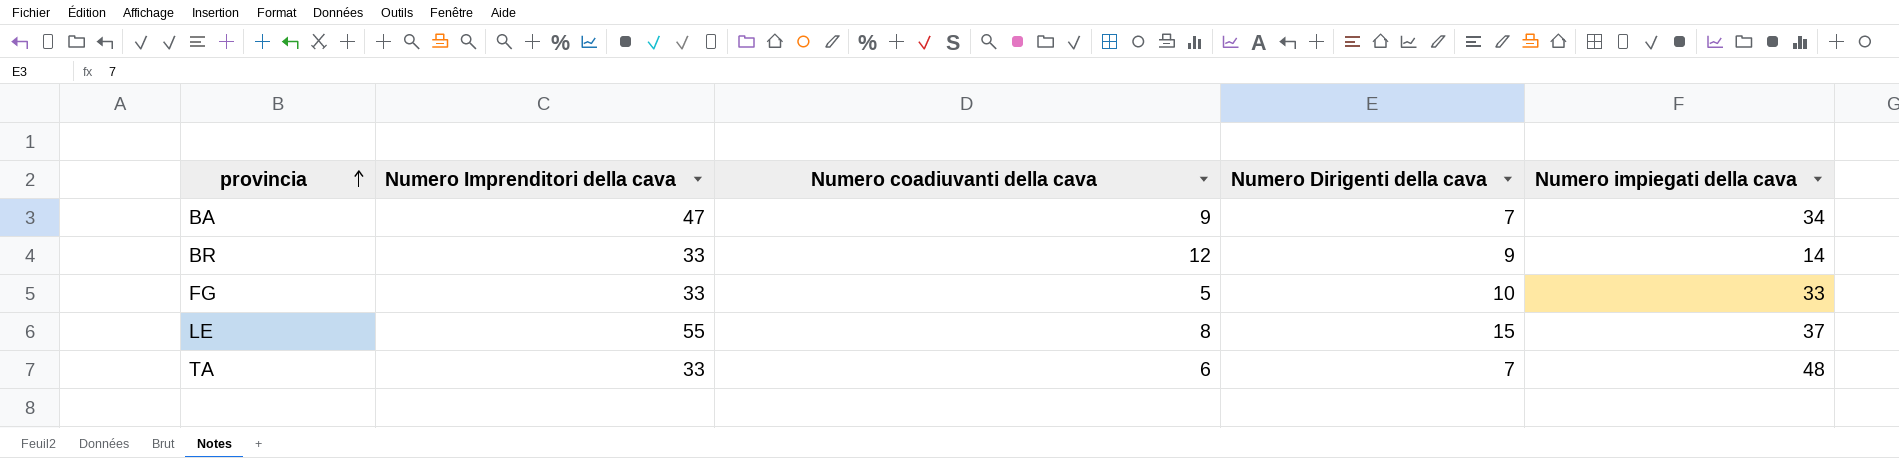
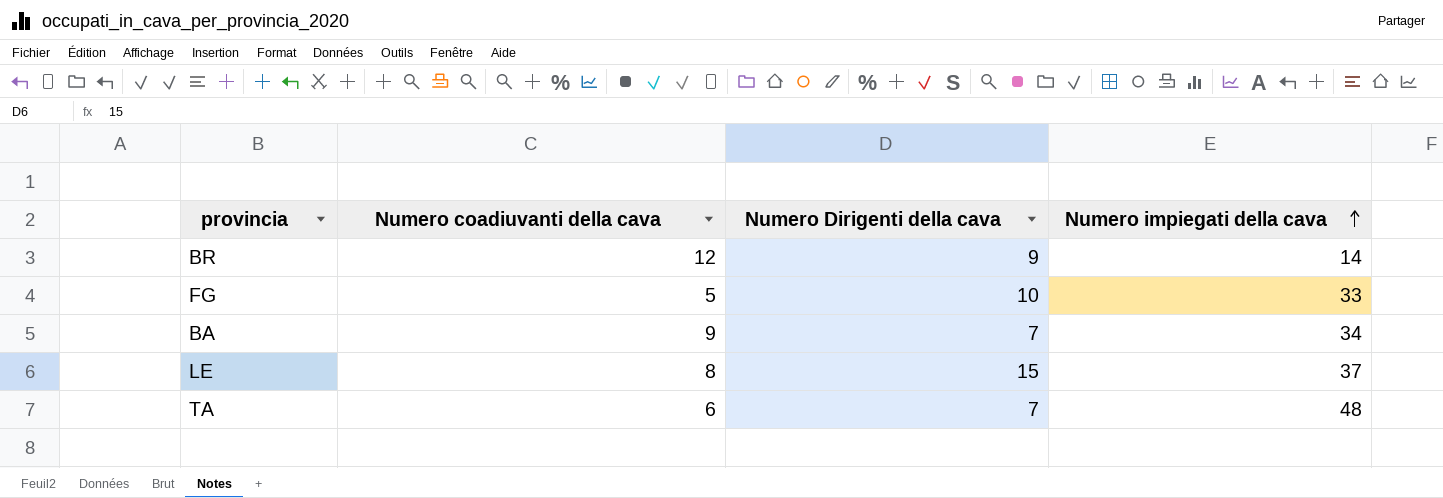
row order: provincia ascending -> Numero impiegati della cava ascending
column Numero Imprenditori della cava | position: 2 -> none

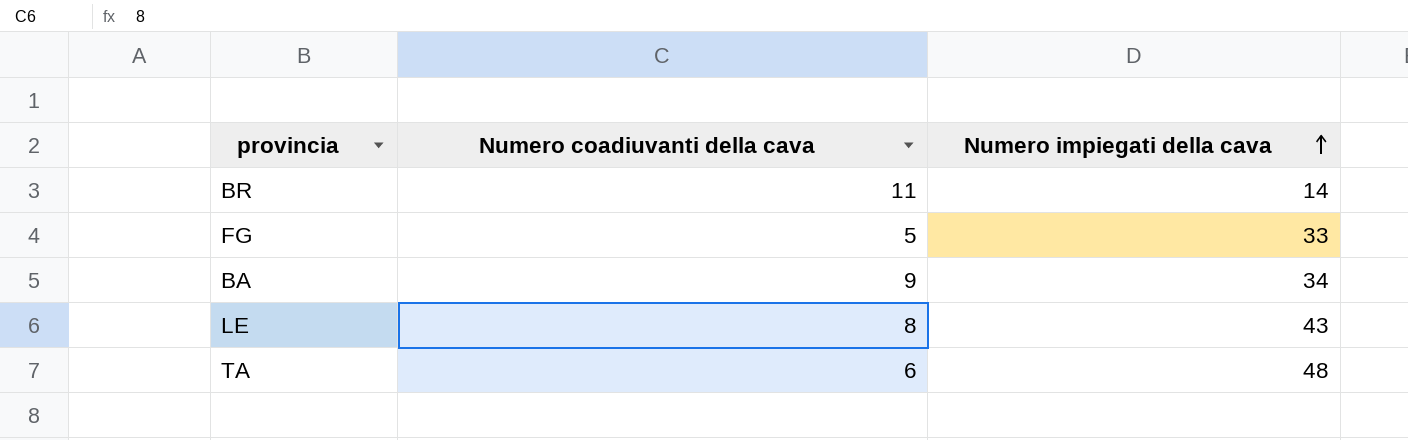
column Numero Dirigenti della cava | position: 3 -> none
BR | Numero coadiuvanti della cava: 12 -> 11
LE | Numero impiegati della cava: 37 -> 43

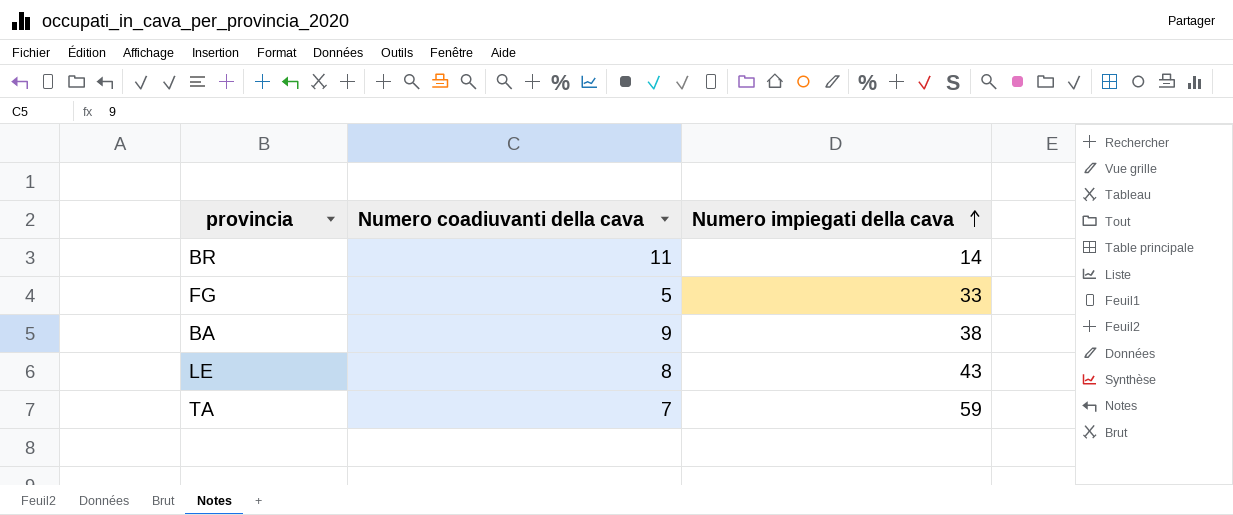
BA | Numero impiegati della cava: 34 -> 38
TA | Numero coadiuvanti della cava: 6 -> 7
TA | Numero impiegati della cava: 48 -> 59

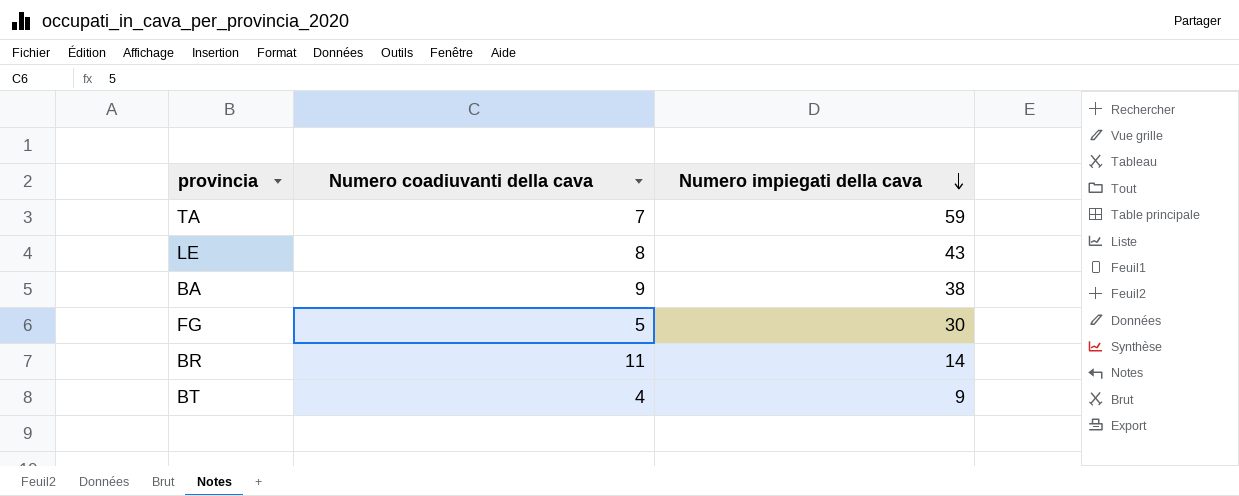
row order: Numero impiegati della cava ascending -> Numero impiegati della cava descending
FG | Numero impiegati della cava: 33 -> 30
row BT: none -> 4 | 9

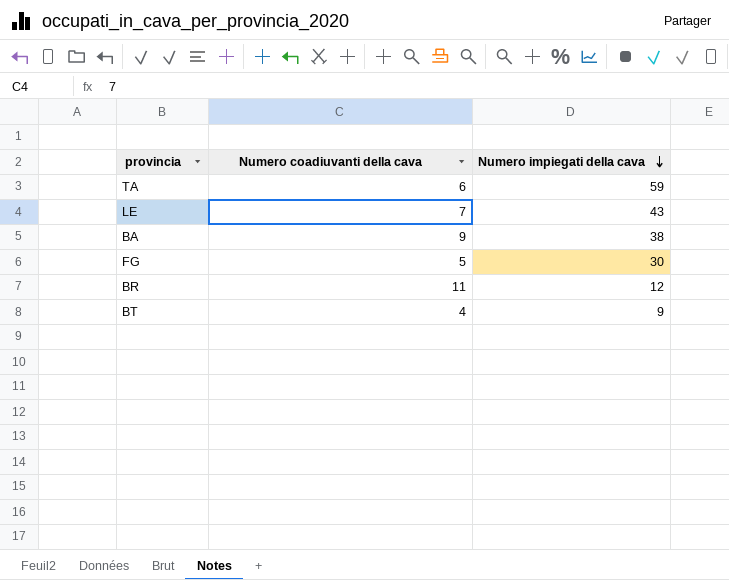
TA | Numero coadiuvanti della cava: 7 -> 6
LE | Numero coadiuvanti della cava: 8 -> 7
BR | Numero impiegati della cava: 14 -> 12

